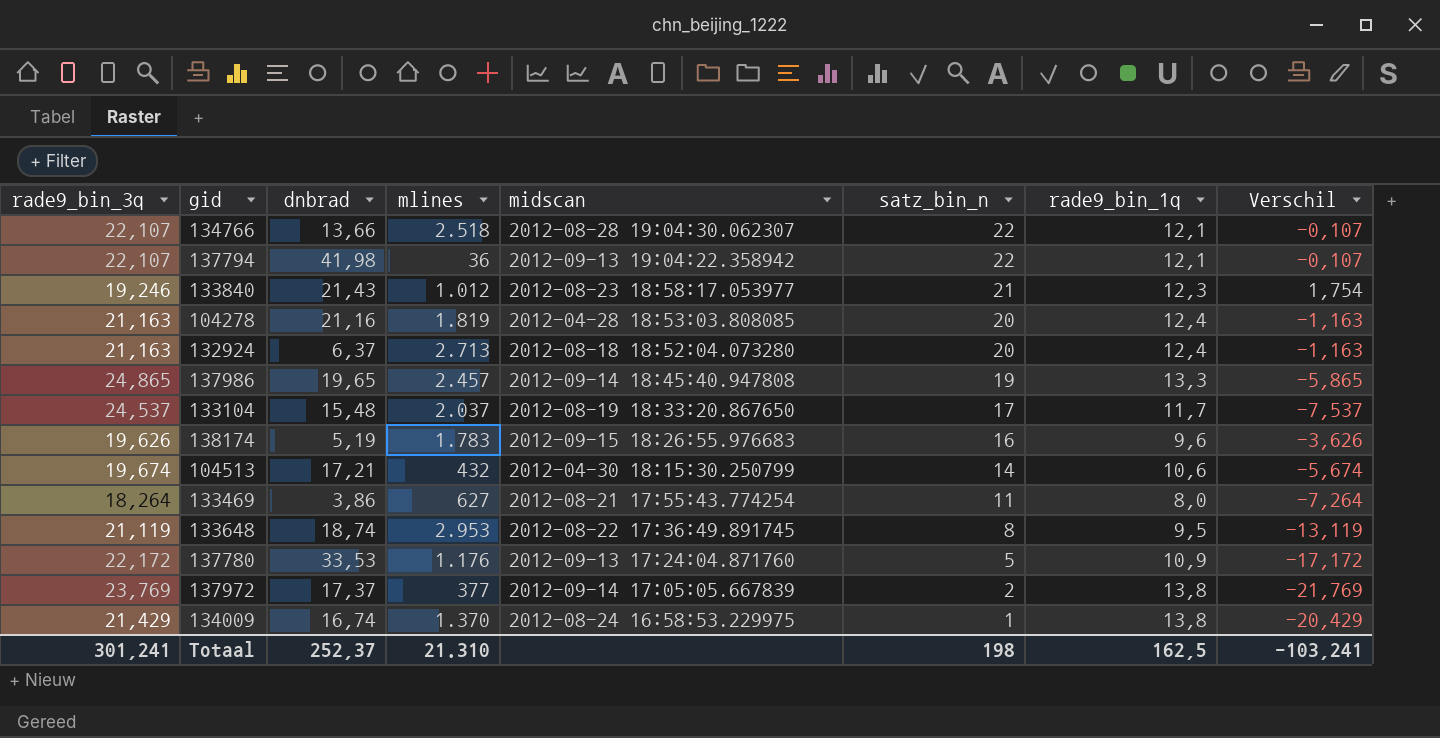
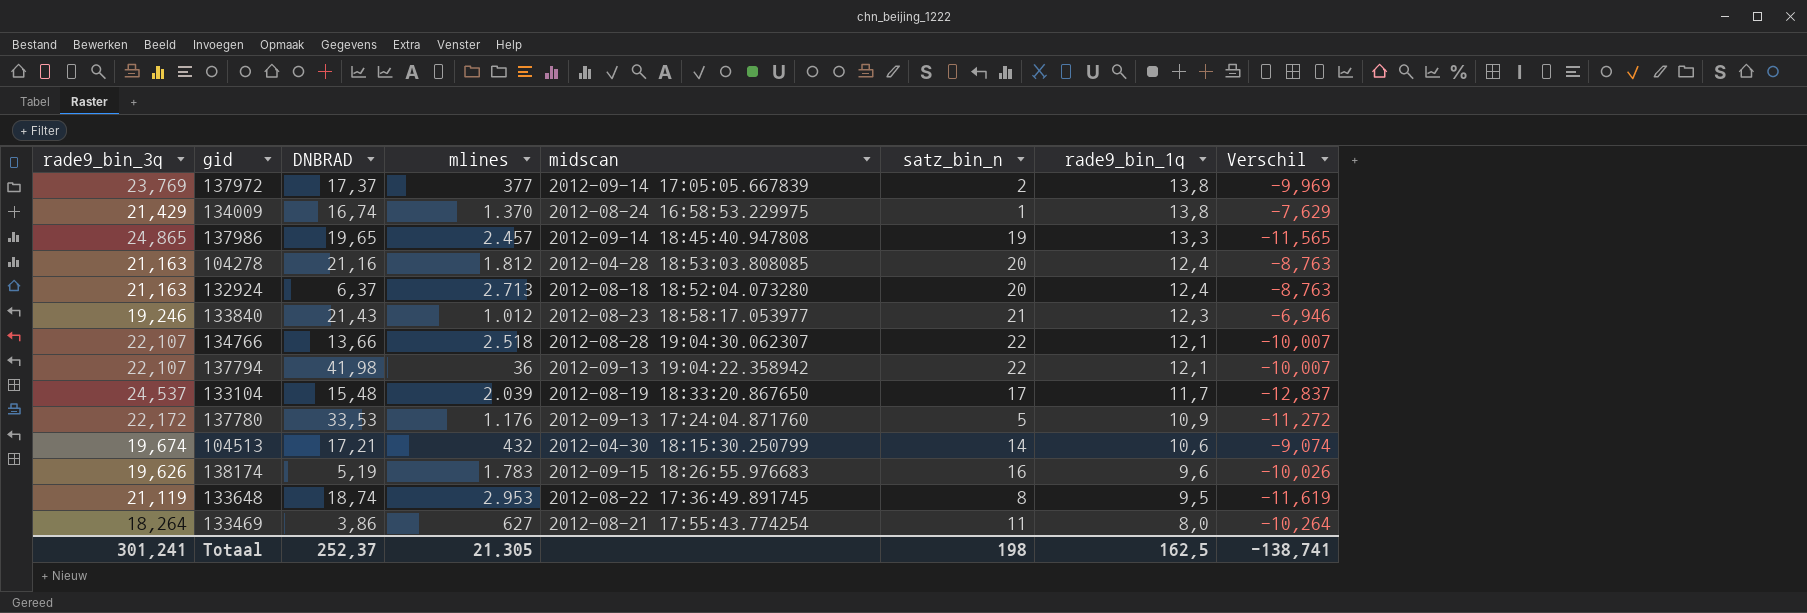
row order: satz_bin_n descending -> rade9_bin_1q descending
column name: dnbrad -> DNBRAD
column Verschil | formula: [satz_bin_n] - [rade9_bin_3q] -> [rade9_bin_1q] - [rade9_bin_3q]
104278 | mlines: 1.819 -> 1.812
133104 | mlines: 2.037 -> 2.039
Totaal | mlines: 21.310 -> 21.305
Totaal | Verschil: -103,241 -> -138,741

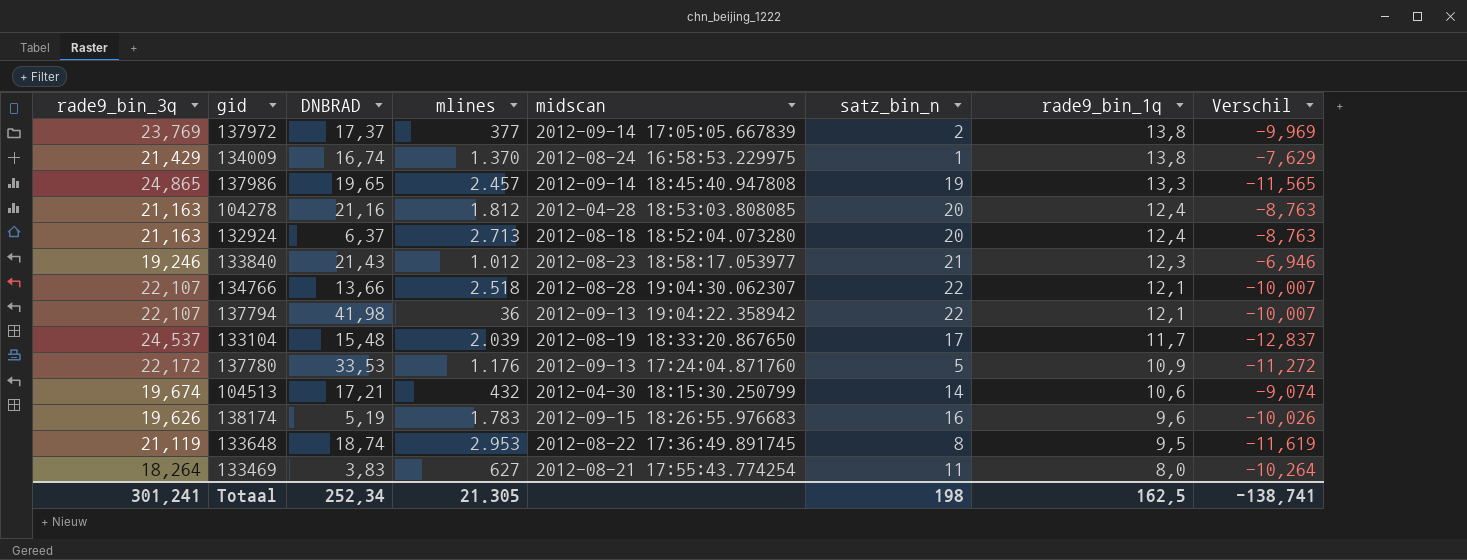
133469 | DNBRAD: 3,86 -> 3,83
Totaal | DNBRAD: 252,37 -> 252,34

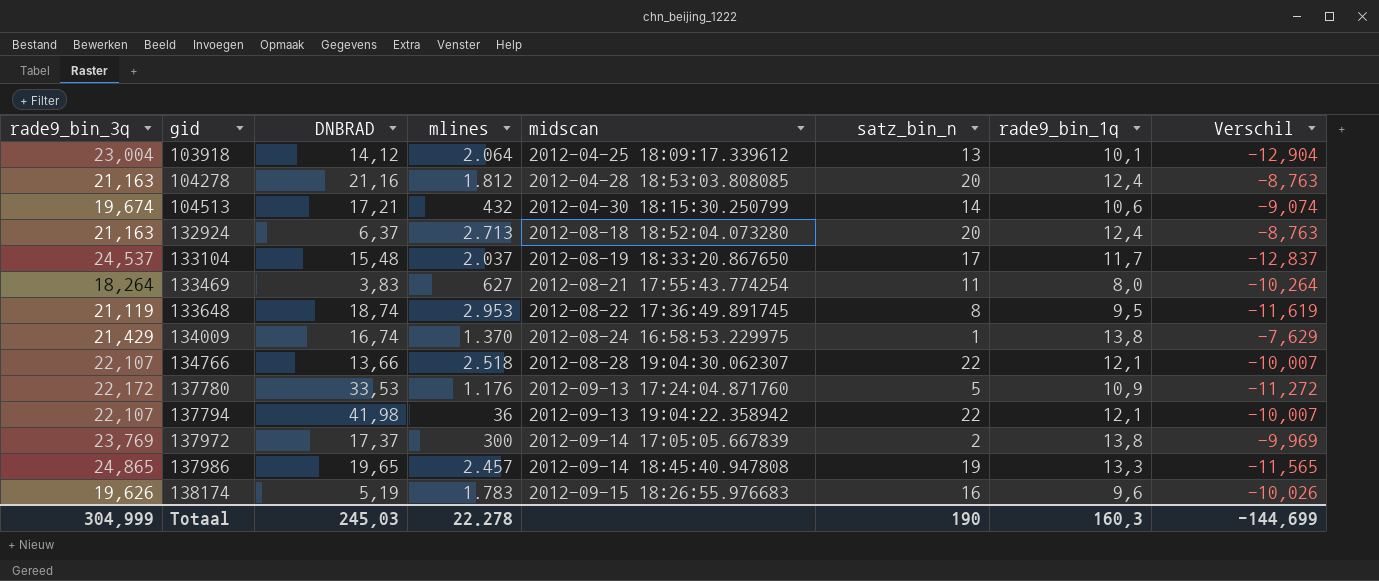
row order: rade9_bin_1q descending -> gid ascending
row 133840: 19,246 | 21,43 | 1.012 | 2012-08-23 18:58:17.053977 | 21 | 12,3 | -6,946 -> none
row 103918: none -> 23,004 | 14,12 | 2.064 | 2012-04-25 18:09:17.339612 | 13 | 10,1 | -12,904
133104 | mlines: 2.039 -> 2.037
137972 | mlines: 377 -> 300
Totaal | rade9_bin_3q: 301,241 -> 304,999
Totaal | DNBRAD: 252,34 -> 245,03
Totaal | mlines: 21.305 -> 22.278
Totaal | satz_bin_n: 198 -> 190
Totaal | rade9_bin_1q: 162,5 -> 160,3
Totaal | Verschil: -138,741 -> -144,699

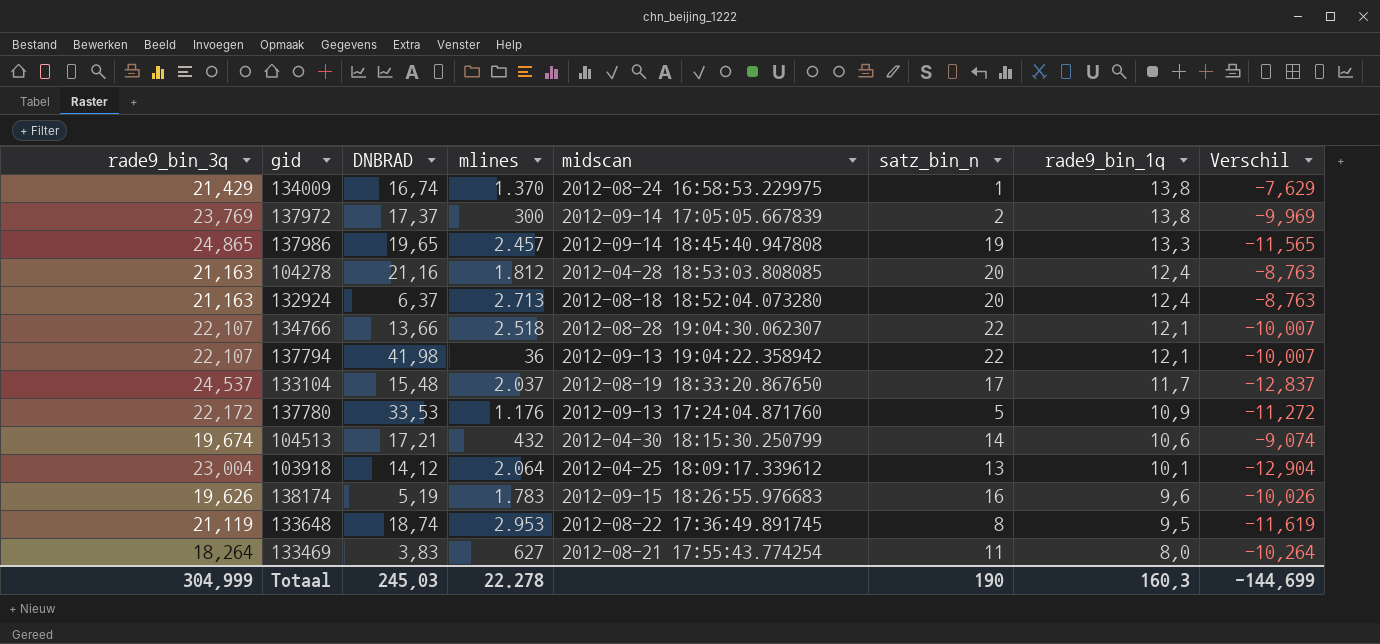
row order: gid ascending -> rade9_bin_1q descending

